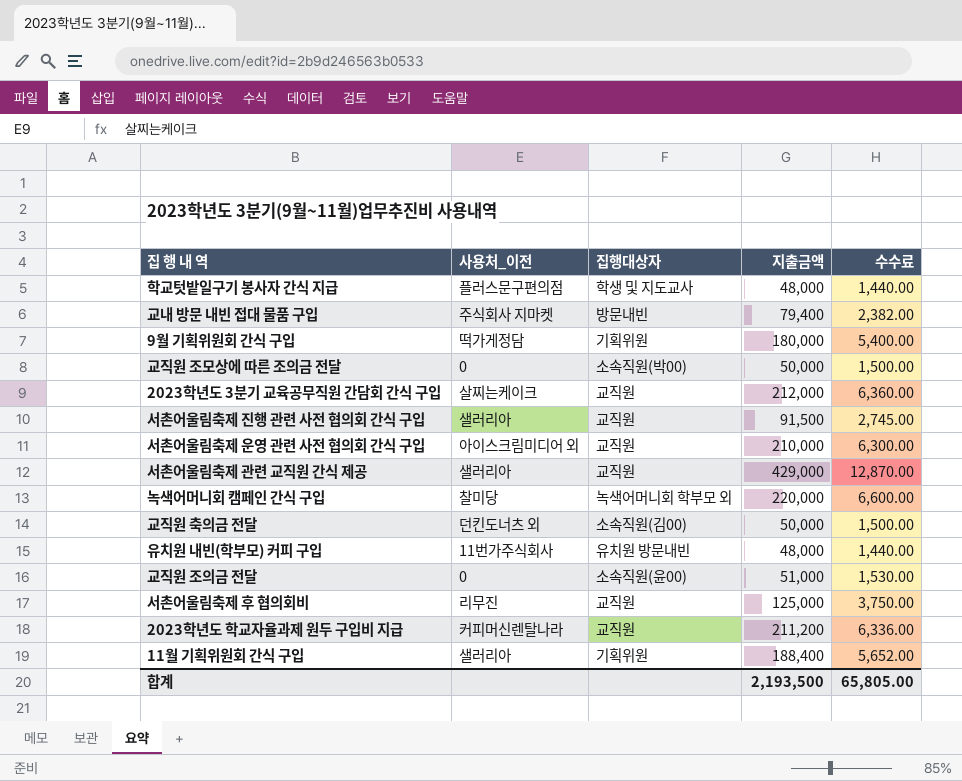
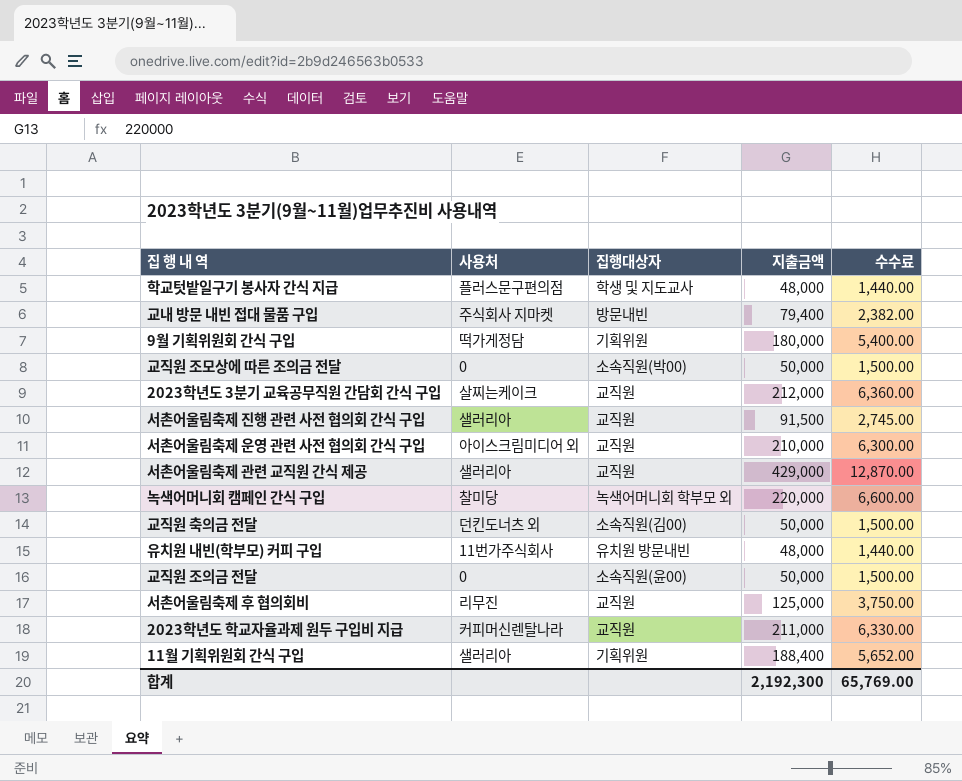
column name: 사용처_이전 -> 사용처
교직원 조의금 전달 | 지출금액: 51,000 -> 50,000
교직원 조의금 전달 | 수수료: 1,530.00 -> 1,500.00
2023학년도 학교자율과제 원두 구입비 지급 | 지출금액: 211,200 -> 211,000
2023학년도 학교자율과제 원두 구입비 지급 | 수수료: 6,336.00 -> 6,330.00
합계 | 지출금액: 2,193,500 -> 2,192,300
합계 | 수수료: 65,805.00 -> 65,769.00

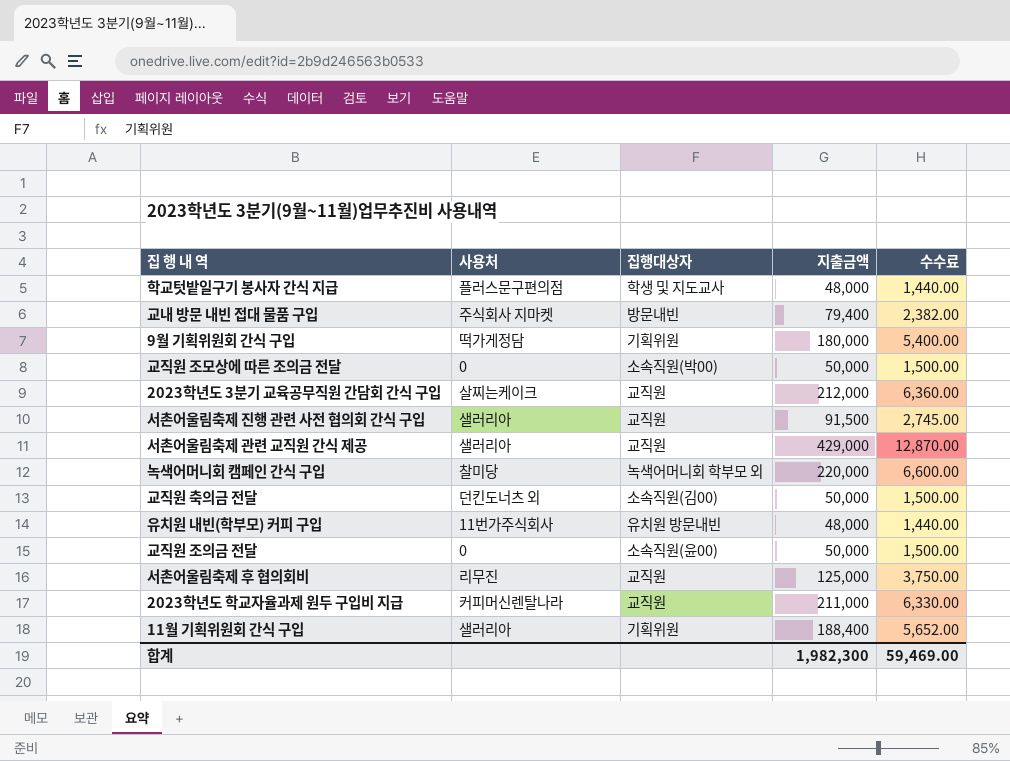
row 서촌어울림축제 운영 관련 사전 협의회 간식 구입: 아이스크림미디어 외 | 교직원 | 210,000 | 6,300.00 -> none
합계 | 지출금액: 2,192,300 -> 1,982,300
합계 | 수수료: 65,769.00 -> 59,469.00

